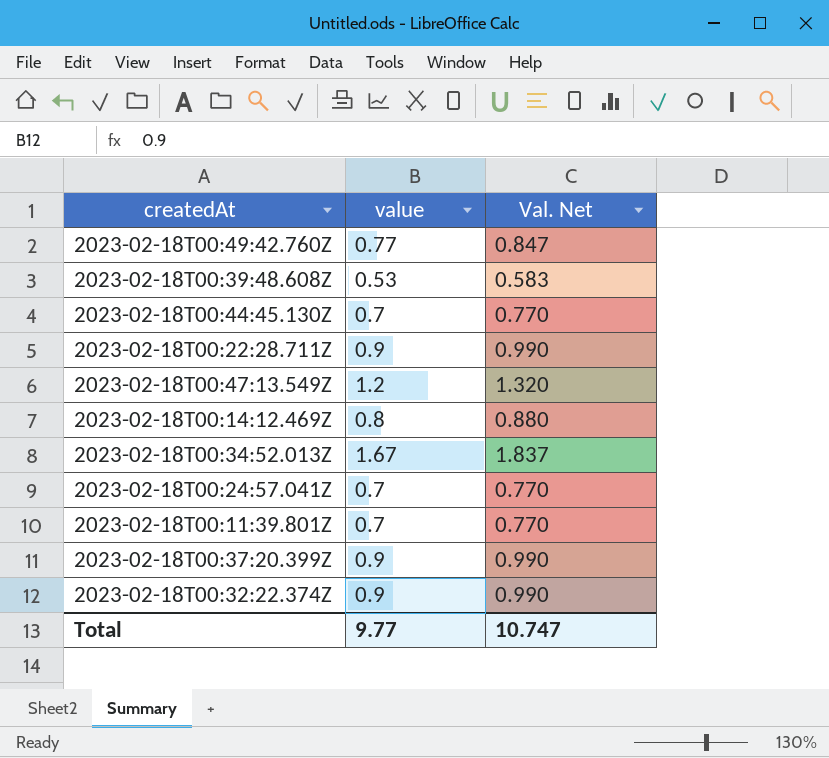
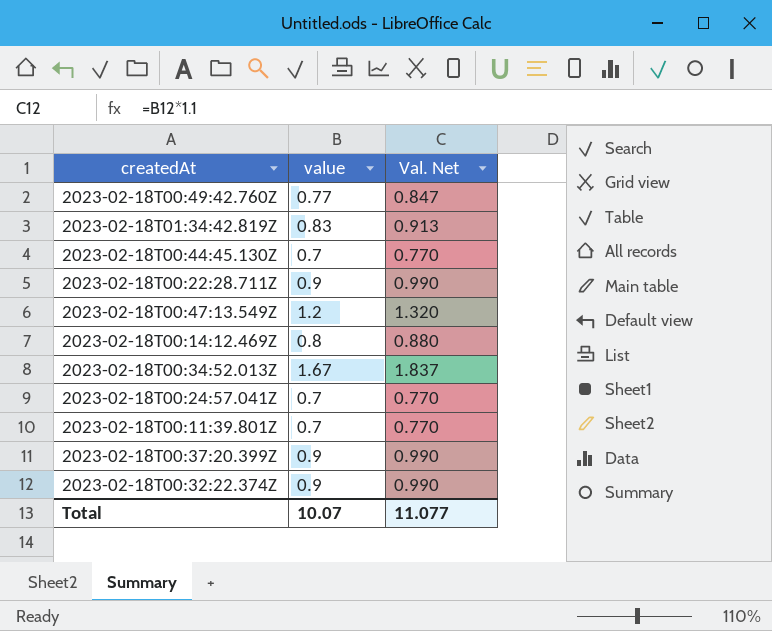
row 2023-02-18T00:39:48.608Z: 0.53 | 0.583 -> none
row 2023-02-18T01:34:42.819Z: none -> 0.83 | 0.913
Total | value: 9.77 -> 10.07
Total | Val. Net: 10.747 -> 11.077

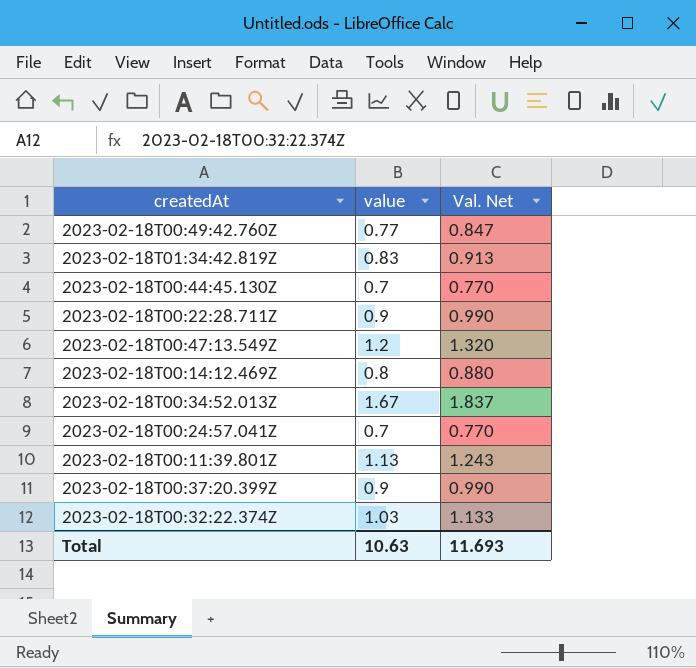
2023-02-18T00:11:39.801Z | value: 0.7 -> 1.13
2023-02-18T00:11:39.801Z | Val. Net: 0.770 -> 1.243
2023-02-18T00:32:22.374Z | value: 0.9 -> 1.03
2023-02-18T00:32:22.374Z | Val. Net: 0.990 -> 1.133
Total | value: 10.07 -> 10.63
Total | Val. Net: 11.077 -> 11.693

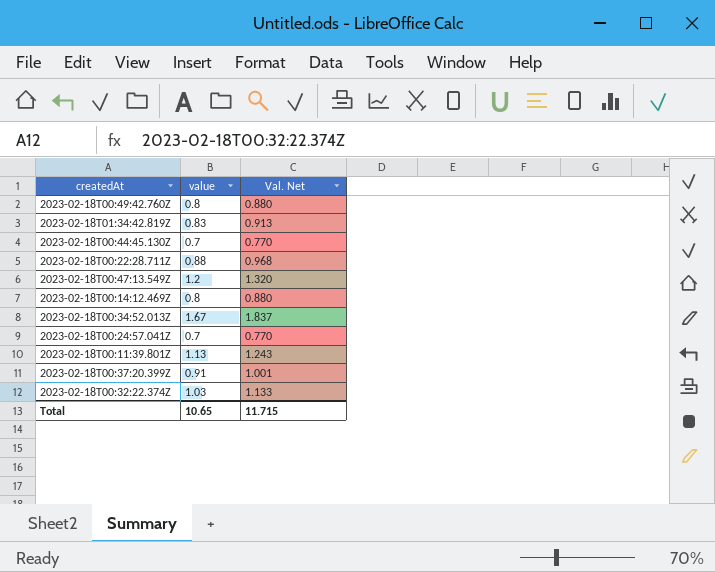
2023-02-18T00:49:42.760Z | value: 0.77 -> 0.8
2023-02-18T00:49:42.760Z | Val. Net: 0.847 -> 0.880
2023-02-18T00:22:28.711Z | value: 0.9 -> 0.88
2023-02-18T00:22:28.711Z | Val. Net: 0.990 -> 0.968
2023-02-18T00:37:20.399Z | value: 0.9 -> 0.91
2023-02-18T00:37:20.399Z | Val. Net: 0.990 -> 1.001
Total | value: 10.63 -> 10.65
Total | Val. Net: 11.693 -> 11.715

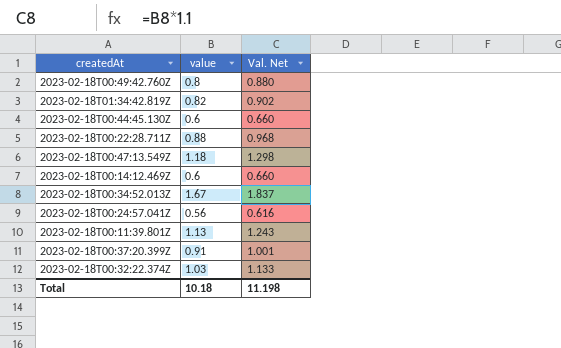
2023-02-18T01:34:42.819Z | value: 0.83 -> 0.82
2023-02-18T01:34:42.819Z | Val. Net: 0.913 -> 0.902
2023-02-18T00:44:45.130Z | value: 0.7 -> 0.6
2023-02-18T00:44:45.130Z | Val. Net: 0.770 -> 0.660
2023-02-18T00:47:13.549Z | value: 1.2 -> 1.18
2023-02-18T00:47:13.549Z | Val. Net: 1.320 -> 1.298
2023-02-18T00:14:12.469Z | value: 0.8 -> 0.6
2023-02-18T00:14:12.469Z | Val. Net: 0.880 -> 0.660
2023-02-18T00:24:57.041Z | value: 0.7 -> 0.56
2023-02-18T00:24:57.041Z | Val. Net: 0.770 -> 0.616
Total | value: 10.65 -> 10.18
Total | Val. Net: 11.715 -> 11.198

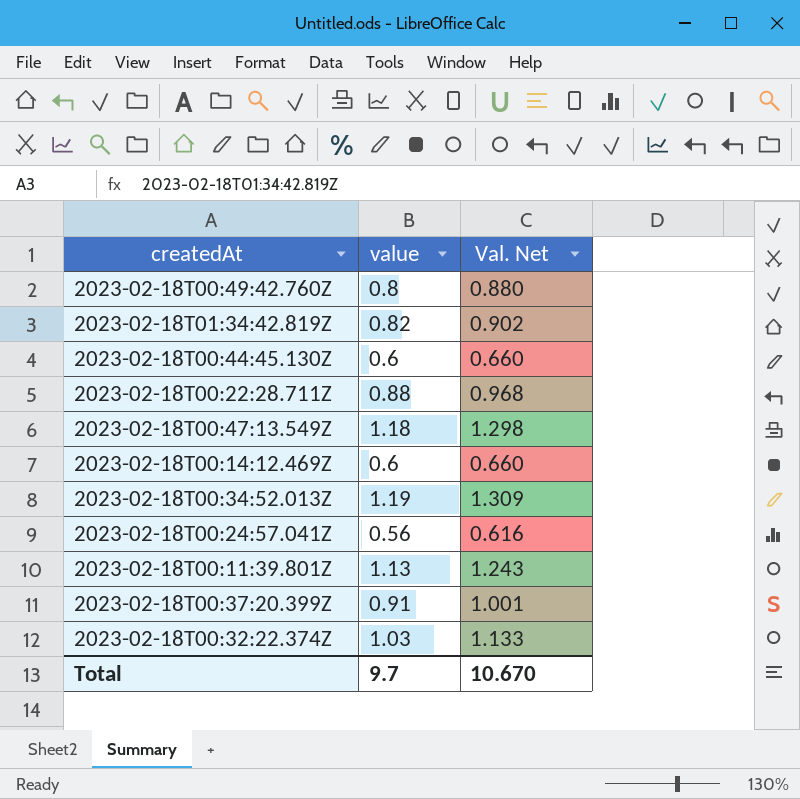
2023-02-18T00:34:52.013Z | value: 1.67 -> 1.19
2023-02-18T00:34:52.013Z | Val. Net: 1.837 -> 1.309
Total | value: 10.18 -> 9.7
Total | Val. Net: 11.198 -> 10.670

